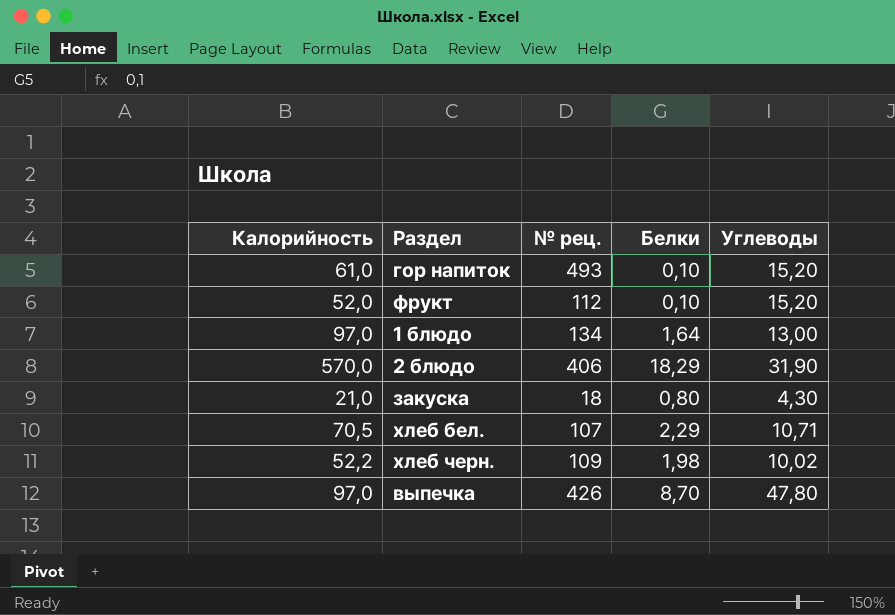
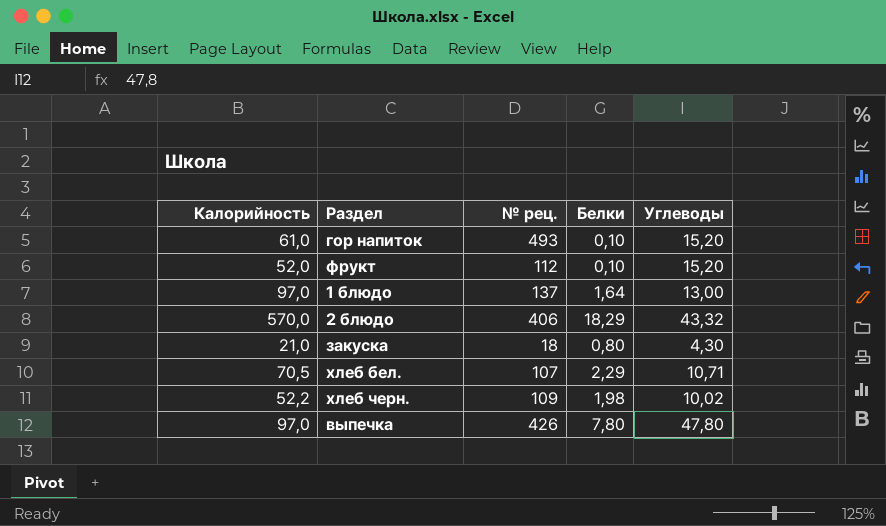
1 блюдо | № рец.: 134 -> 137
2 блюдо | Углеводы: 31,90 -> 43,32
выпечка | Белки: 8,70 -> 7,80

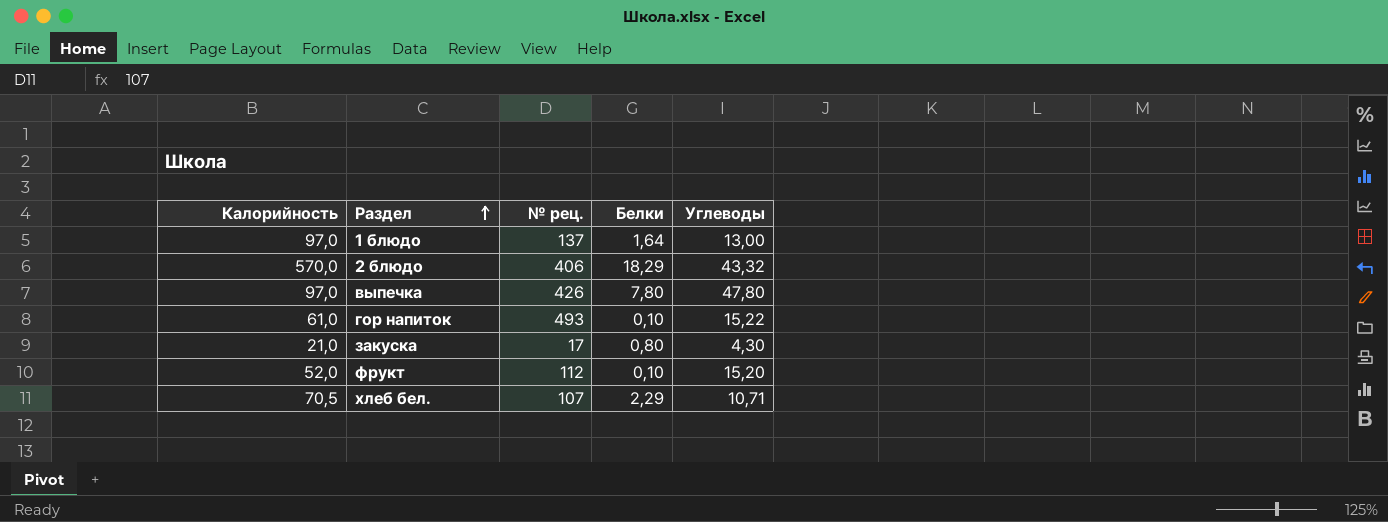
row order: none -> Раздел ascending
row хлеб черн.: 52,2 | 109 | 1,98 | 10,02 -> none
гор напиток | Углеводы: 15,20 -> 15,22
закуска | № рец.: 18 -> 17

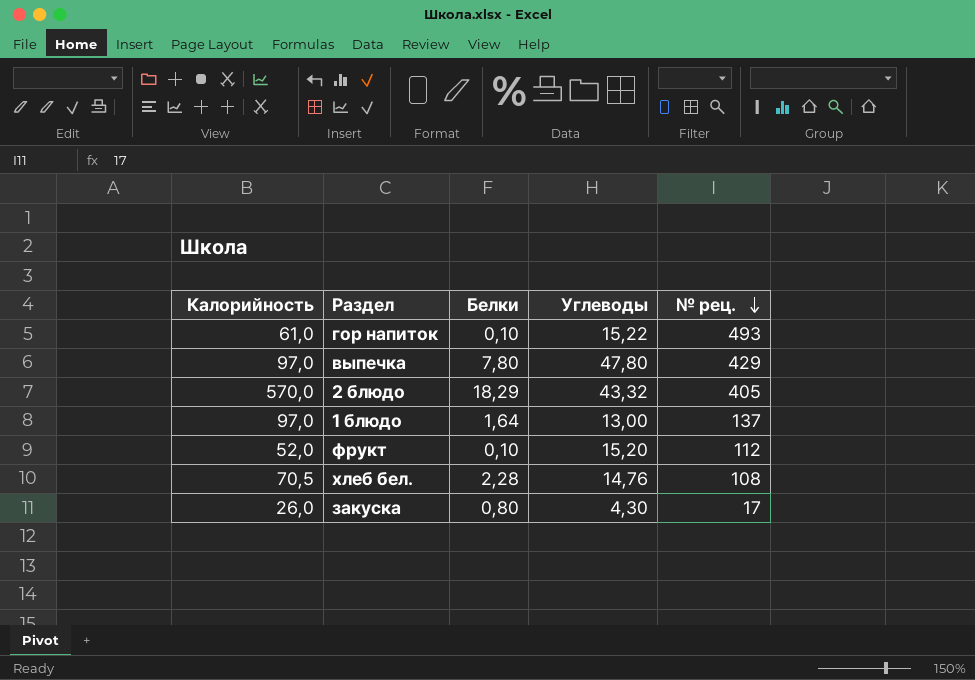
row order: Раздел ascending -> № рец. descending
column № рец. | position: 3 -> 5
выпечка | № рец.: 426 -> 429
2 блюдо | № рец.: 406 -> 405
хлеб бел. | Белки: 2,29 -> 2,28
хлеб бел. | Углеводы: 10,71 -> 14,76
хлеб бел. | № рец.: 107 -> 108
закуска | Калорийность: 21,0 -> 26,0

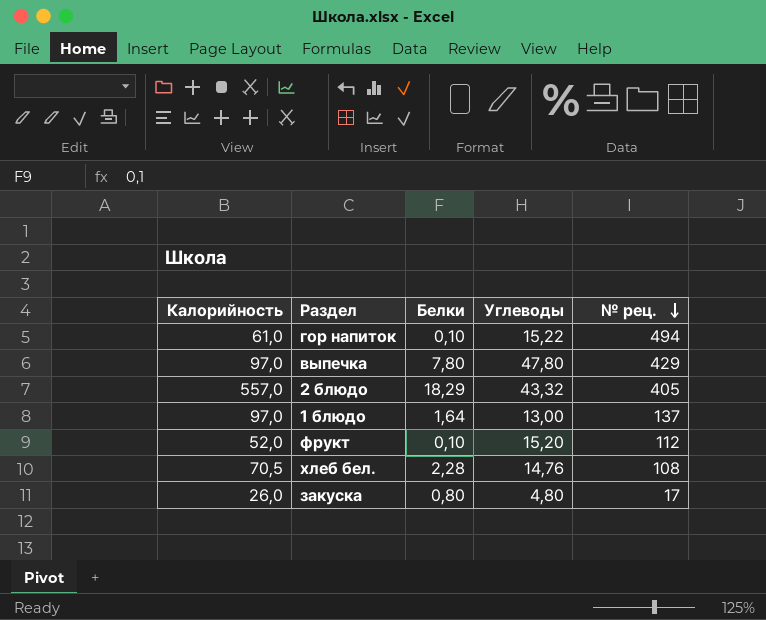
гор напиток | № рец.: 493 -> 494
2 блюдо | Калорийность: 570,0 -> 557,0
закуска | Углеводы: 4,30 -> 4,80

